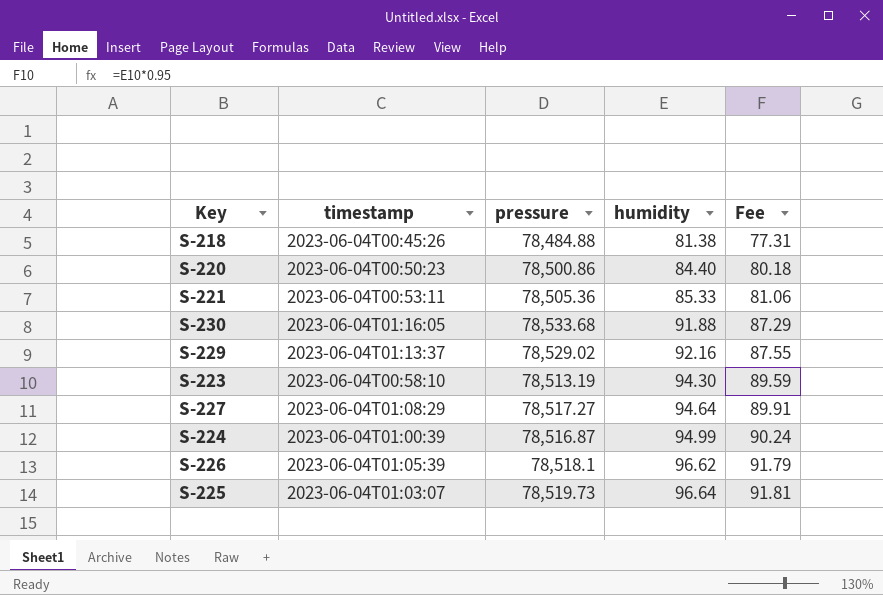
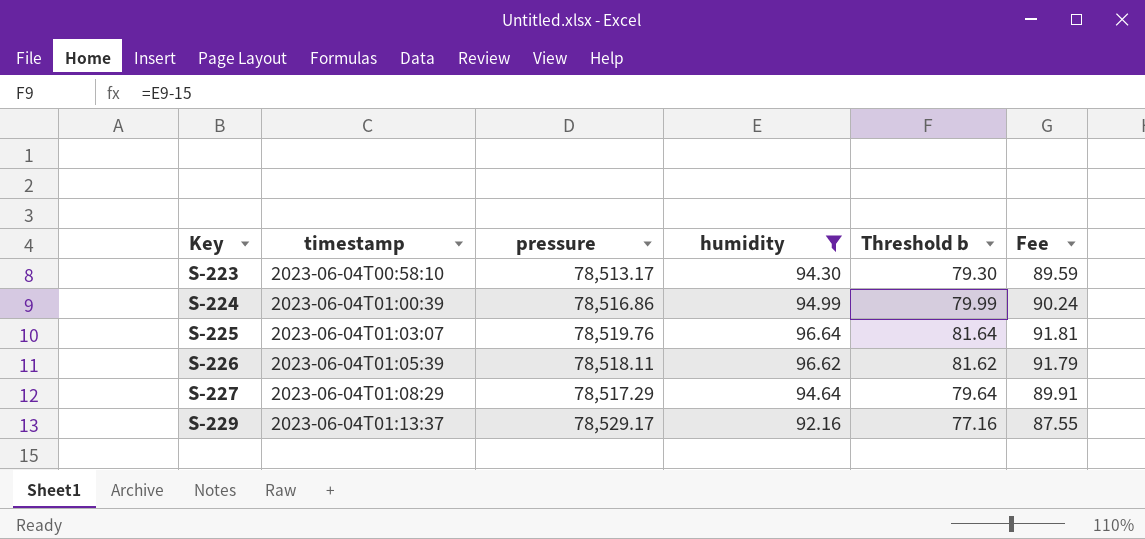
filter: none -> humidity >= 92.16
row order: humidity ascending -> Key ascending
column Threshold b | formula: none -> [humidity] - 15
S-223 | pressure: 78,513.19 -> 78,513.17
S-224 | pressure: 78,516.87 -> 78,516.86
S-225 | pressure: 78,519.73 -> 78,519.76
S-226 | pressure: 78,518.1 -> 78,518.11
S-227 | pressure: 78,517.27 -> 78,517.29
S-229 | pressure: 78,529.02 -> 78,529.17

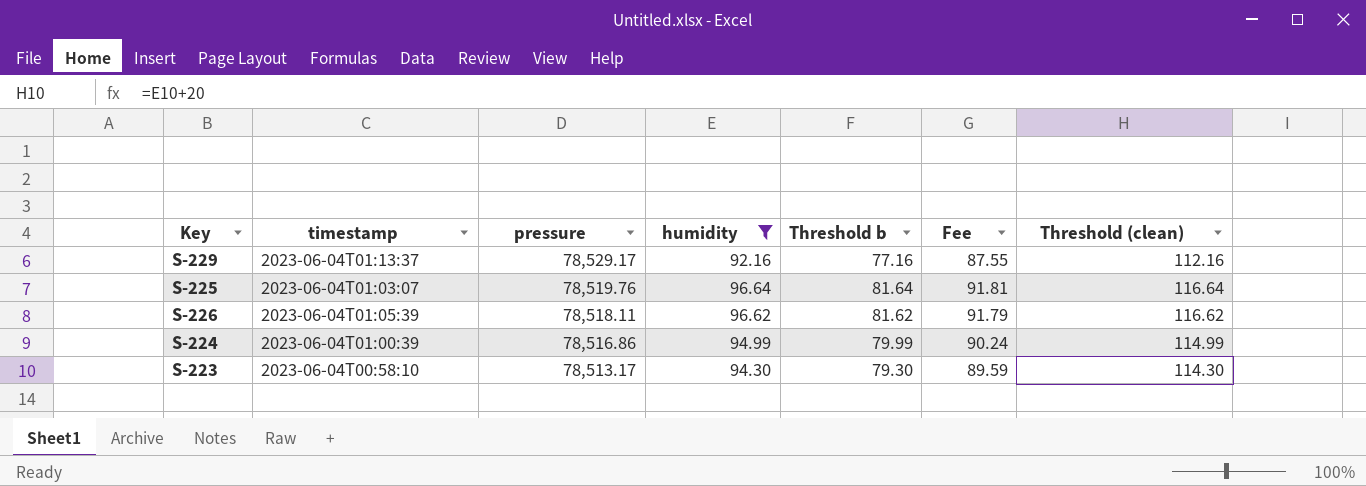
row order: Key ascending -> pressure descending
column Threshold (clean) | formula: none -> [humidity] + 20
row S-227: 2023-06-04T01:08:29 | 78,517.29 | 94.64 | 79.64 | 89.91 -> none

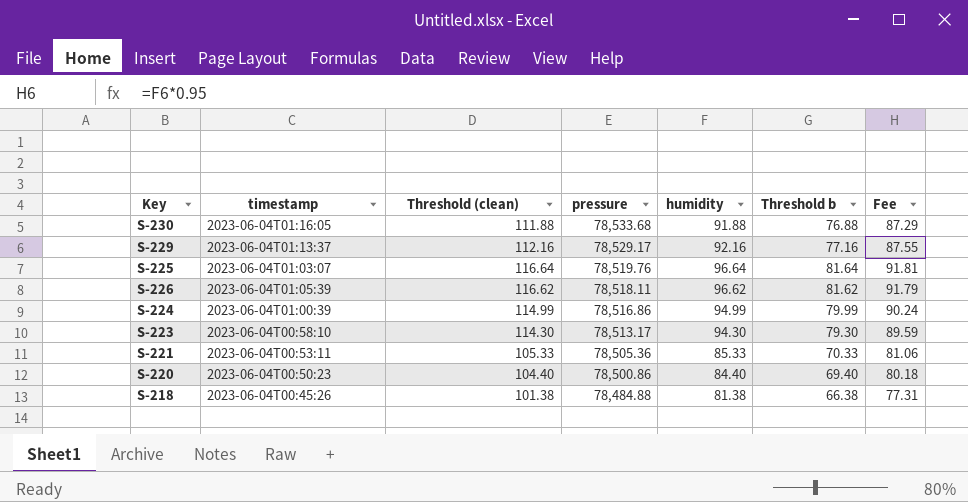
filter: humidity >= 92.16 -> none
column Threshold (clean) | position: 7 -> 3

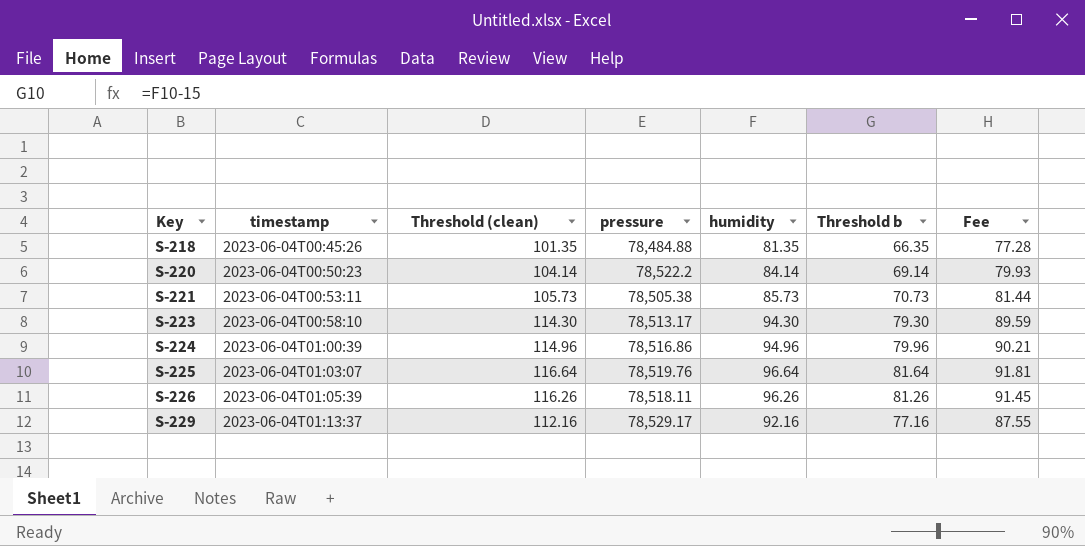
row order: pressure descending -> Key ascending
row S-230: 2023-06-04T01:16:05 | 111.88 | 78,533.68 | 91.88 | 76.88 | 87.29 -> none
S-218 | Threshold (clean): 101.38 -> 101.35
S-218 | humidity: 81.38 -> 81.35
S-218 | Threshold b: 66.38 -> 66.35
S-218 | Fee: 77.31 -> 77.28
S-220 | Threshold (clean): 104.40 -> 104.14
S-220 | pressure: 78,500.86 -> 78,522.2
S-220 | humidity: 84.40 -> 84.14
S-220 | Threshold b: 69.40 -> 69.14
S-220 | Fee: 80.18 -> 79.93
S-221 | Threshold (clean): 105.33 -> 105.73
S-221 | pressure: 78,505.36 -> 78,505.38
S-221 | humidity: 85.33 -> 85.73
S-221 | Threshold b: 70.33 -> 70.73
S-221 | Fee: 81.06 -> 81.44
S-224 | Threshold (clean): 114.99 -> 114.96
S-224 | humidity: 94.99 -> 94.96
S-224 | Threshold b: 79.99 -> 79.96
S-224 | Fee: 90.24 -> 90.21
S-226 | Threshold (clean): 116.62 -> 116.26
S-226 | humidity: 96.62 -> 96.26
S-226 | Threshold b: 81.62 -> 81.26
S-226 | Fee: 91.79 -> 91.45

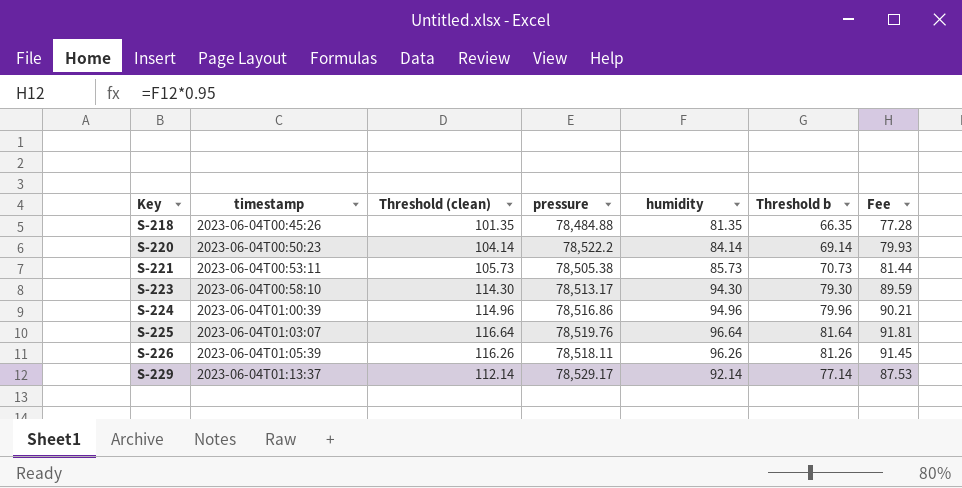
S-229 | Threshold (clean): 112.16 -> 112.14
S-229 | humidity: 92.16 -> 92.14
S-229 | Threshold b: 77.16 -> 77.14
S-229 | Fee: 87.55 -> 87.53

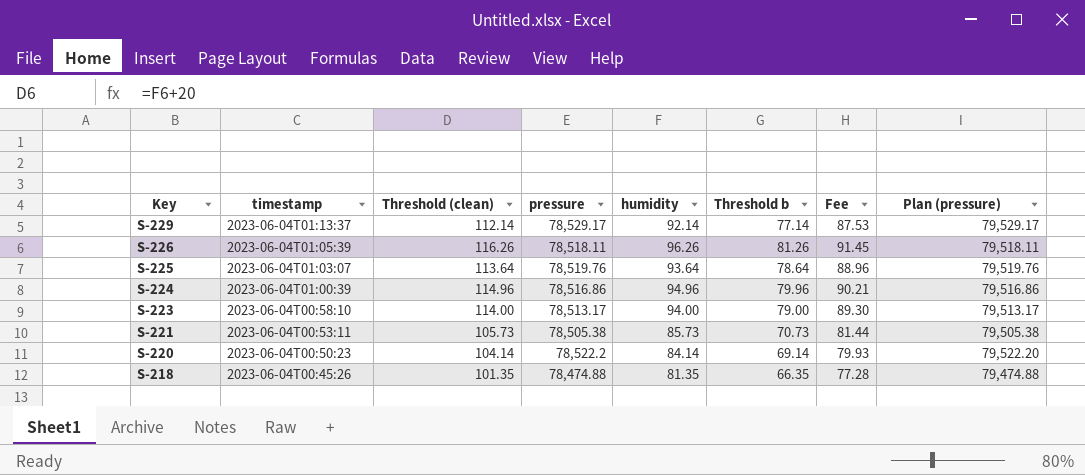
row order: Key ascending -> Key descending
column Plan (pressure) | formula: none -> [pressure] + 1000
S-225 | Threshold (clean): 116.64 -> 113.64
S-225 | humidity: 96.64 -> 93.64
S-225 | Threshold b: 81.64 -> 78.64
S-225 | Fee: 91.81 -> 88.96
S-223 | Threshold (clean): 114.30 -> 114.00
S-223 | humidity: 94.30 -> 94.00
S-223 | Threshold b: 79.30 -> 79.00
S-223 | Fee: 89.59 -> 89.30
S-218 | pressure: 78,484.88 -> 78,474.88

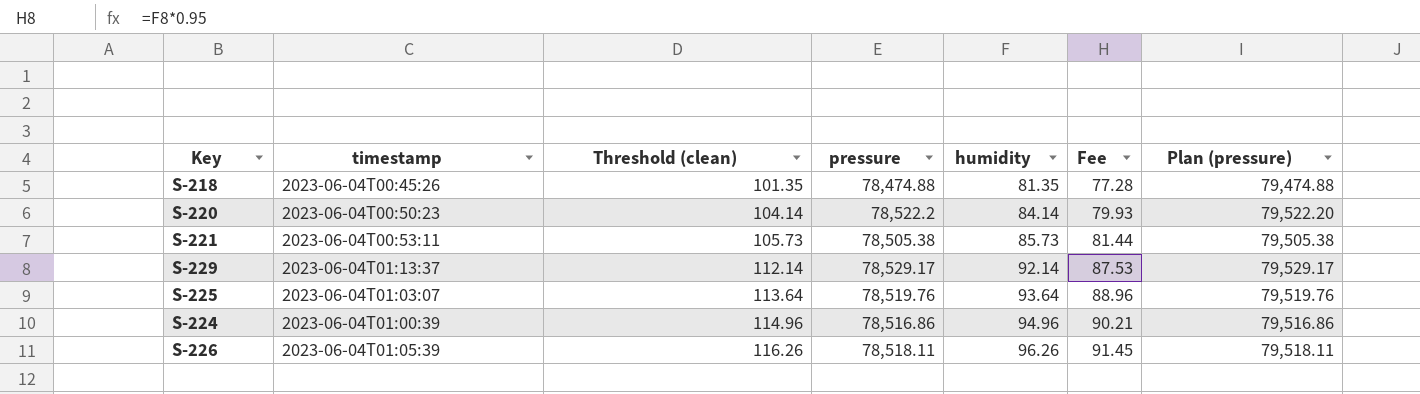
row order: Key descending -> Threshold (clean) ascending
column Threshold b | formula: [humidity] - 15 -> none
row S-223: 2023-06-04T00:58:10 | 114.00 | 78,513.17 | 94.00 | 79.00 | 89.30 | 79,513.17 -> none

